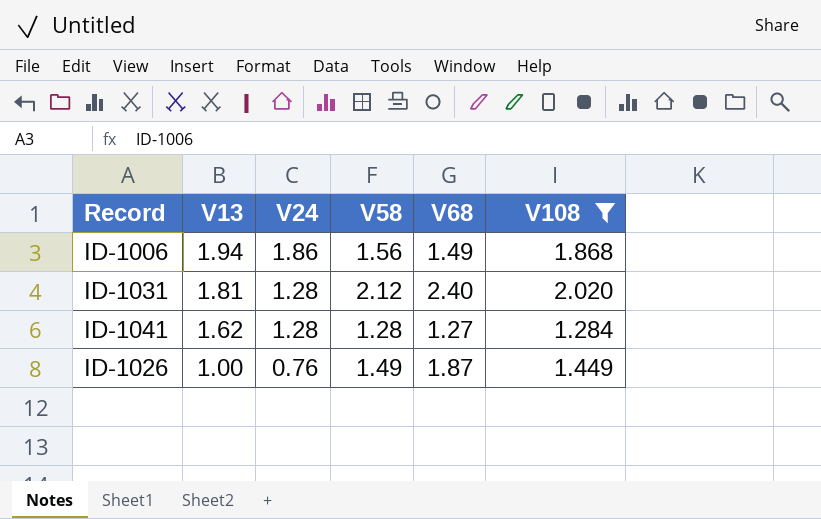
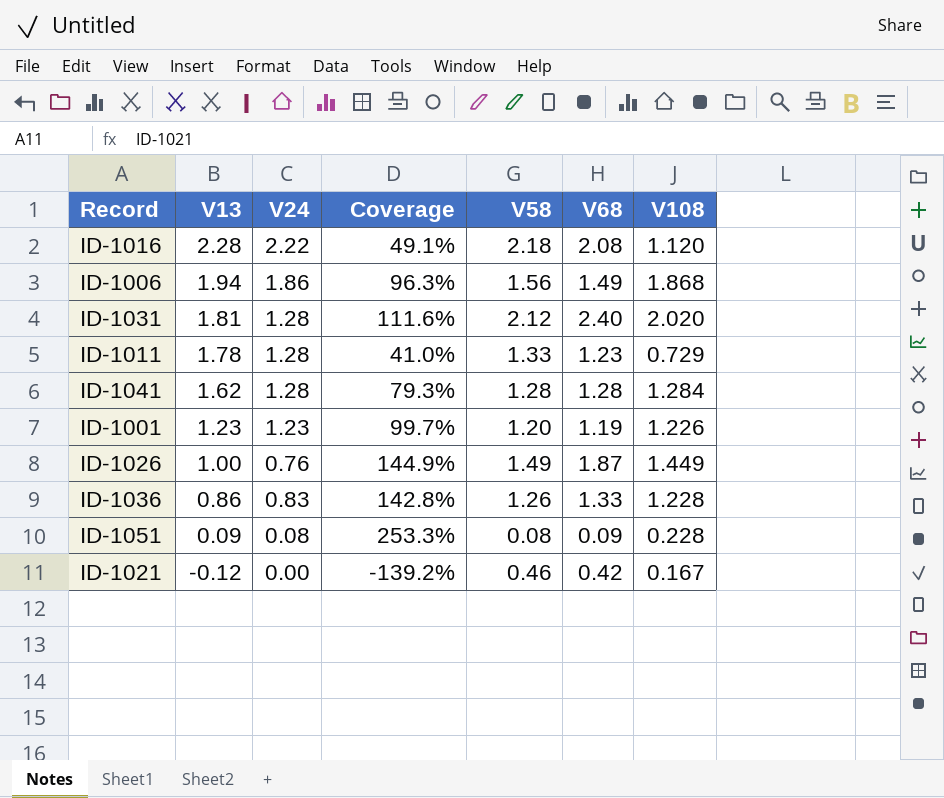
filter: V108 >= 1.284 -> none
column Coverage | formula: none -> [V108] / [V13]
ID-1041 | V68: 1.27 -> 1.28

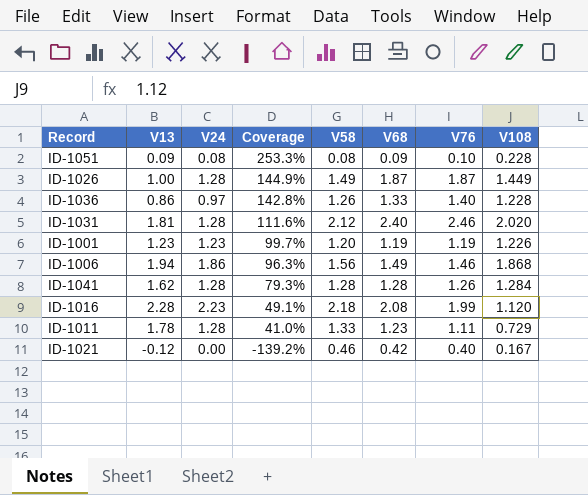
row order: V13 descending -> Coverage descending
column V76 | position: none -> 7
ID-1026 | V24: 0.76 -> 1.28
ID-1036 | V24: 0.83 -> 0.97
ID-1016 | V24: 2.22 -> 2.23

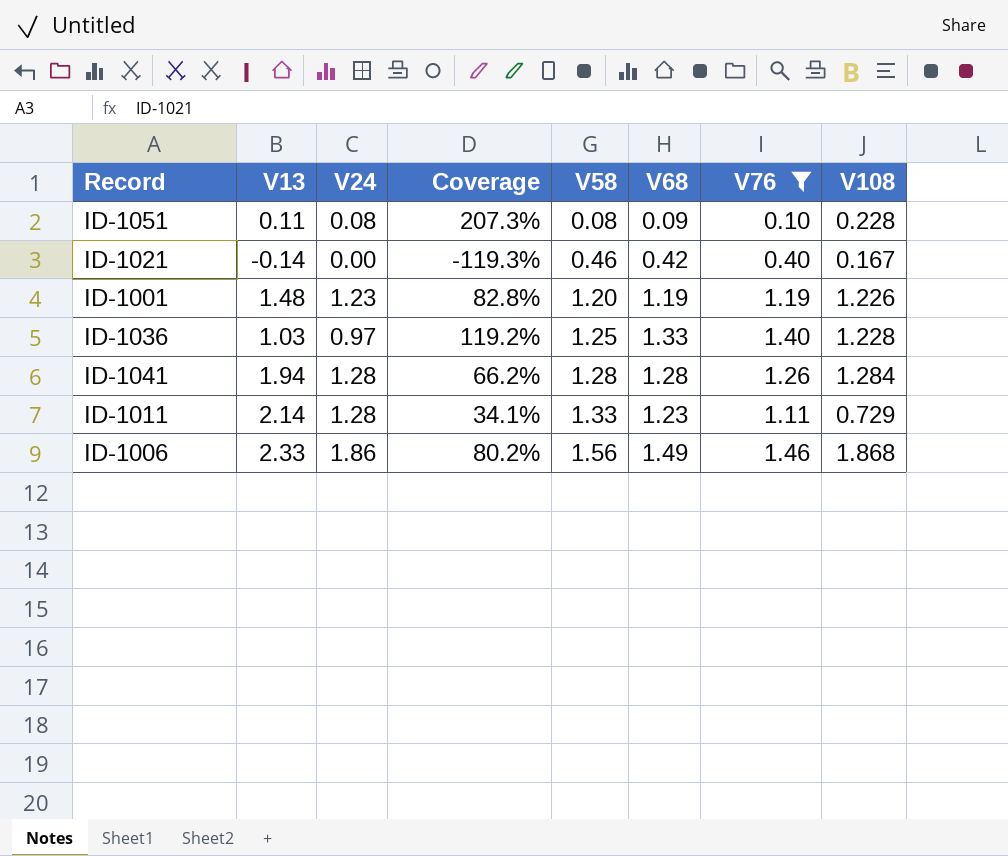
filter: none -> V76 <= 1.46
row order: Coverage descending -> V58 ascending
ID-1051 | V13: 0.09 -> 0.11
ID-1051 | Coverage: 253.3% -> 207.3%
ID-1021 | V13: -0.12 -> -0.14
ID-1021 | Coverage: -139.2% -> -119.3%
ID-1001 | V13: 1.23 -> 1.48
ID-1001 | Coverage: 99.7% -> 82.8%
ID-1036 | V13: 0.86 -> 1.03
ID-1036 | Coverage: 142.8% -> 119.2%
ID-1036 | V58: 1.26 -> 1.25
ID-1041 | V13: 1.62 -> 1.94
ID-1041 | Coverage: 79.3% -> 66.2%
ID-1011 | V13: 1.78 -> 2.14
ID-1011 | Coverage: 41.0% -> 34.1%
ID-1006 | V13: 1.94 -> 2.33
ID-1006 | Coverage: 96.3% -> 80.2%

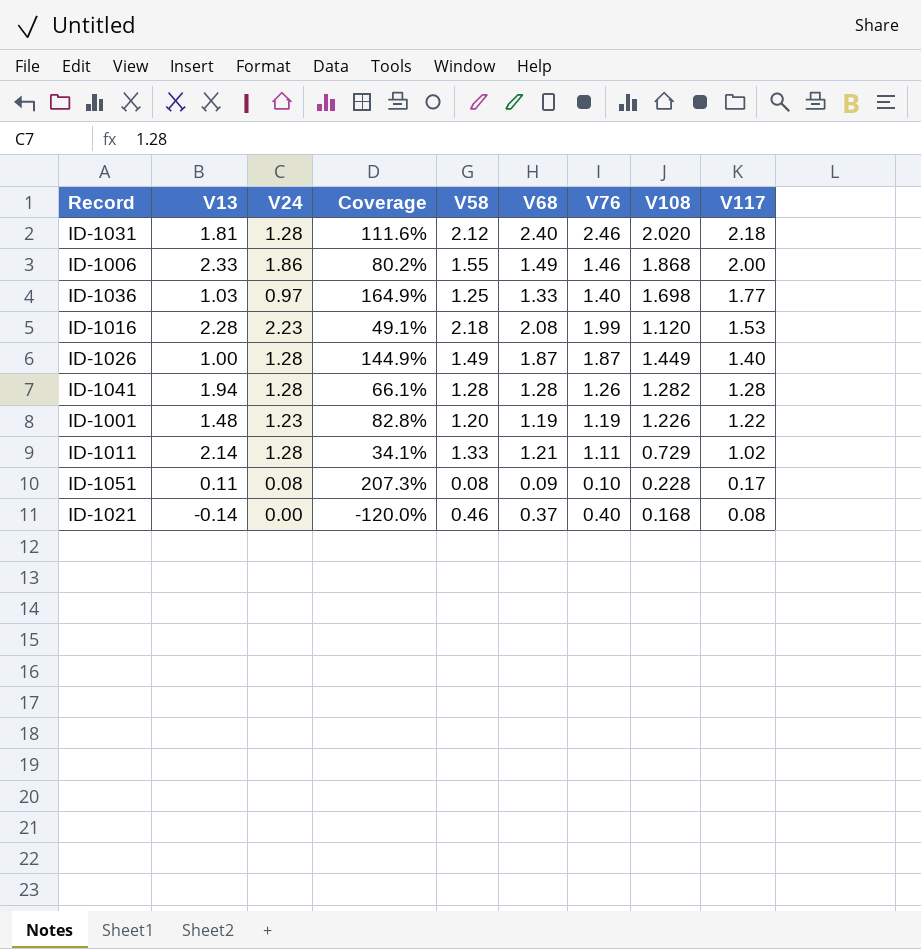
filter: V76 <= 1.46 -> none
row order: V58 ascending -> V117 descending
column V117 | position: none -> 9
ID-1006 | V58: 1.56 -> 1.55
ID-1036 | Coverage: 119.2% -> 164.9%
ID-1036 | V108: 1.228 -> 1.698
ID-1041 | Coverage: 66.2% -> 66.1%
ID-1041 | V108: 1.284 -> 1.282
ID-1011 | V68: 1.23 -> 1.21
ID-1021 | Coverage: -119.3% -> -120.0%
ID-1021 | V68: 0.42 -> 0.37
ID-1021 | V108: 0.167 -> 0.168

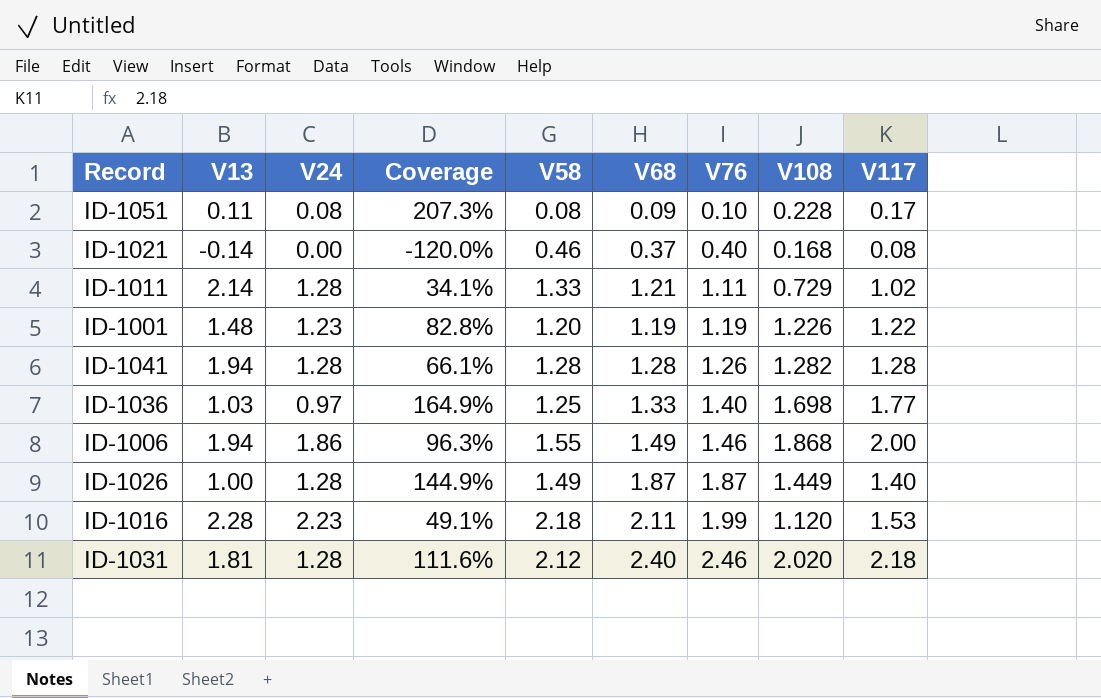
row order: V117 descending -> V76 ascending
ID-1006 | V13: 2.33 -> 1.94
ID-1006 | Coverage: 80.2% -> 96.3%
ID-1016 | V68: 2.08 -> 2.11

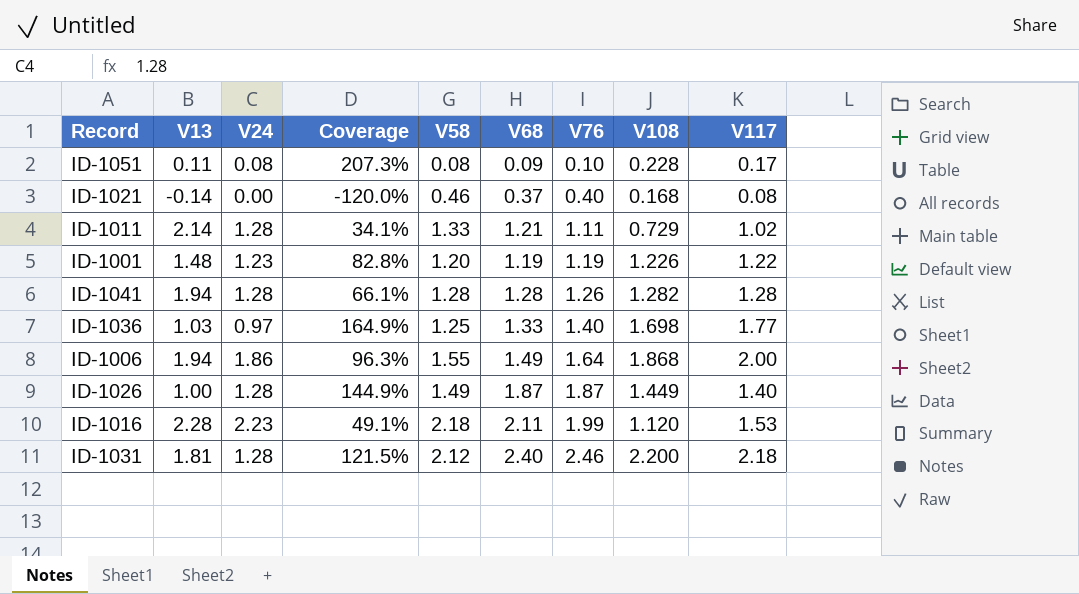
ID-1006 | V76: 1.46 -> 1.64
ID-1031 | Coverage: 111.6% -> 121.5%
ID-1031 | V108: 2.020 -> 2.200

